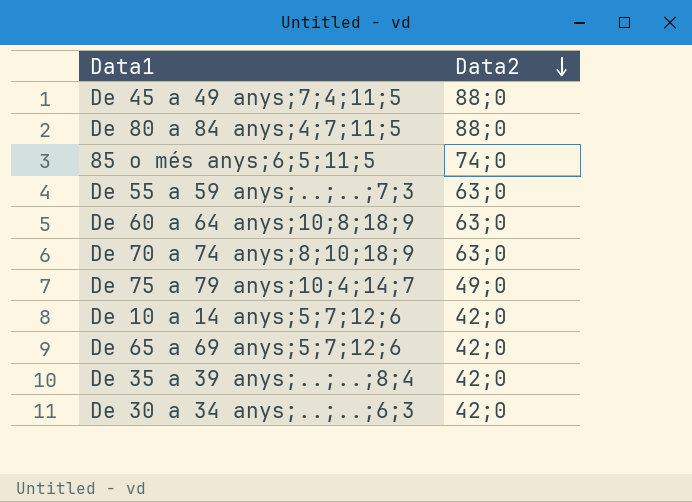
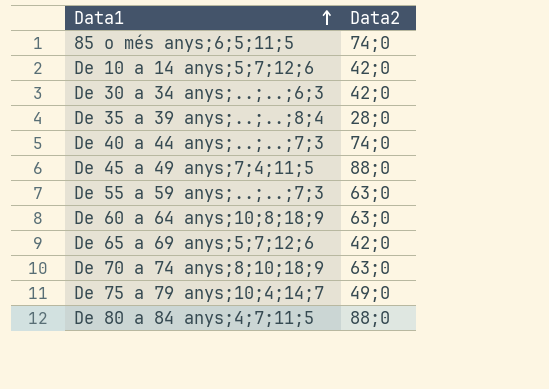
row order: Data2 descending -> Data1 ascending
De 35 a 39 anys;..;..;8;4 | Data2: 42;0 -> 28;0
row De 40 a 44 anys;..;..;7;3: none -> 74;0

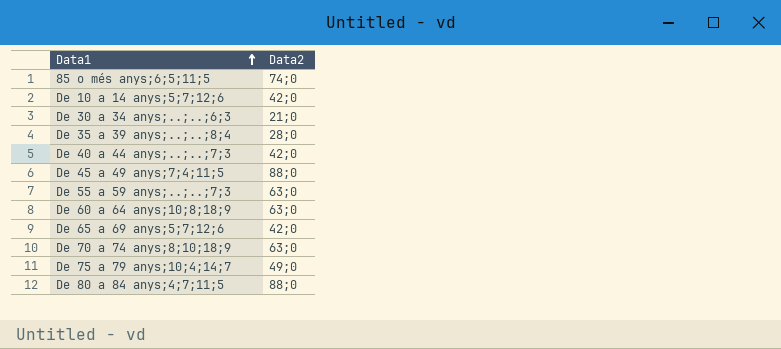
De 30 a 34 anys;..;..;6;3 | Data2: 42;0 -> 21;0
De 40 a 44 anys;..;..;7;3 | Data2: 74;0 -> 42;0

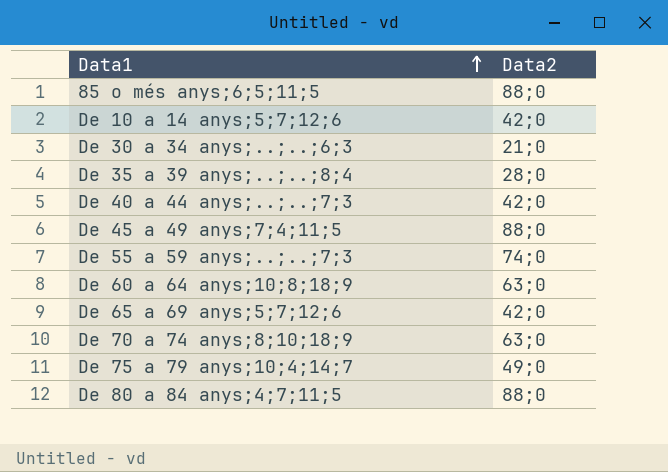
85 o més anys;6;5;11;5 | Data2: 74;0 -> 88;0
De 55 a 59 anys;..;..;7;3 | Data2: 63;0 -> 74;0

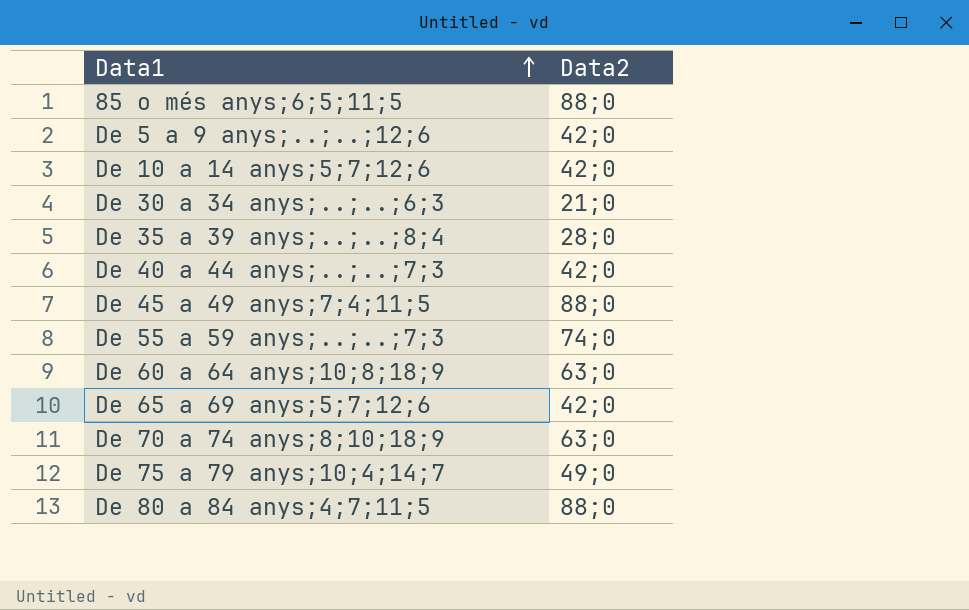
row De 5 a 9 anys;..;..;12;6: none -> 42;0

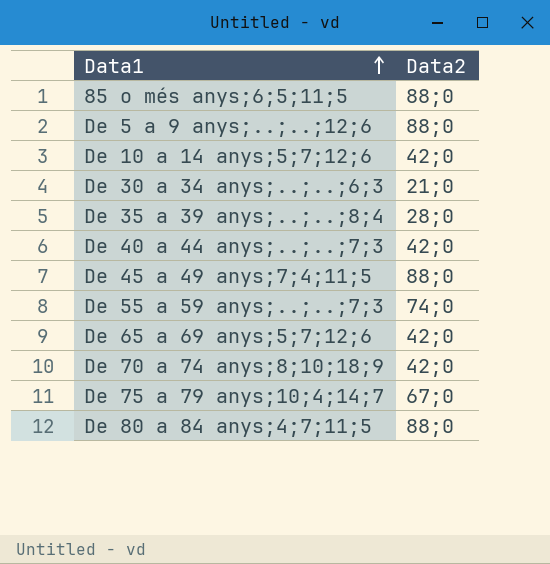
row De 60 a 64 anys;10;8;18;9: 63;0 -> none
De 5 a 9 anys;..;..;12;6 | Data2: 42;0 -> 88;0
De 70 a 74 anys;8;10;18;9 | Data2: 63;0 -> 42;0
De 75 a 79 anys;10;4;14;7 | Data2: 49;0 -> 67;0

